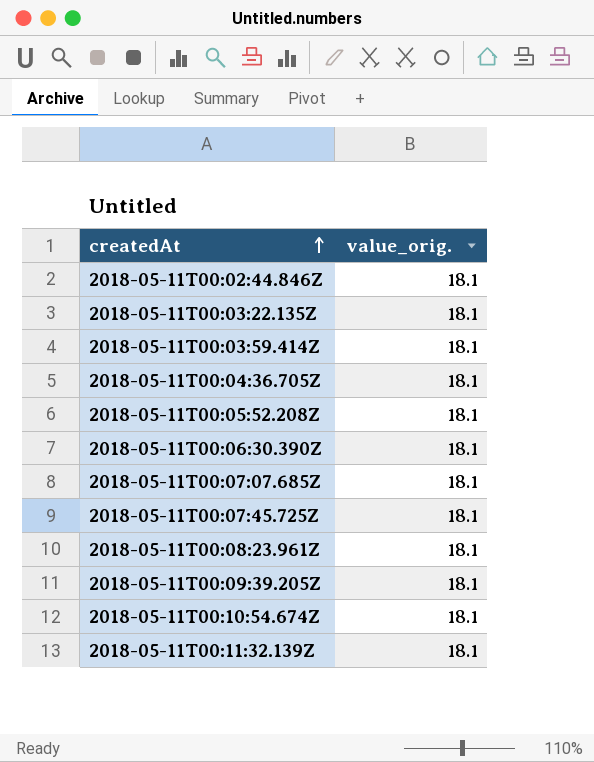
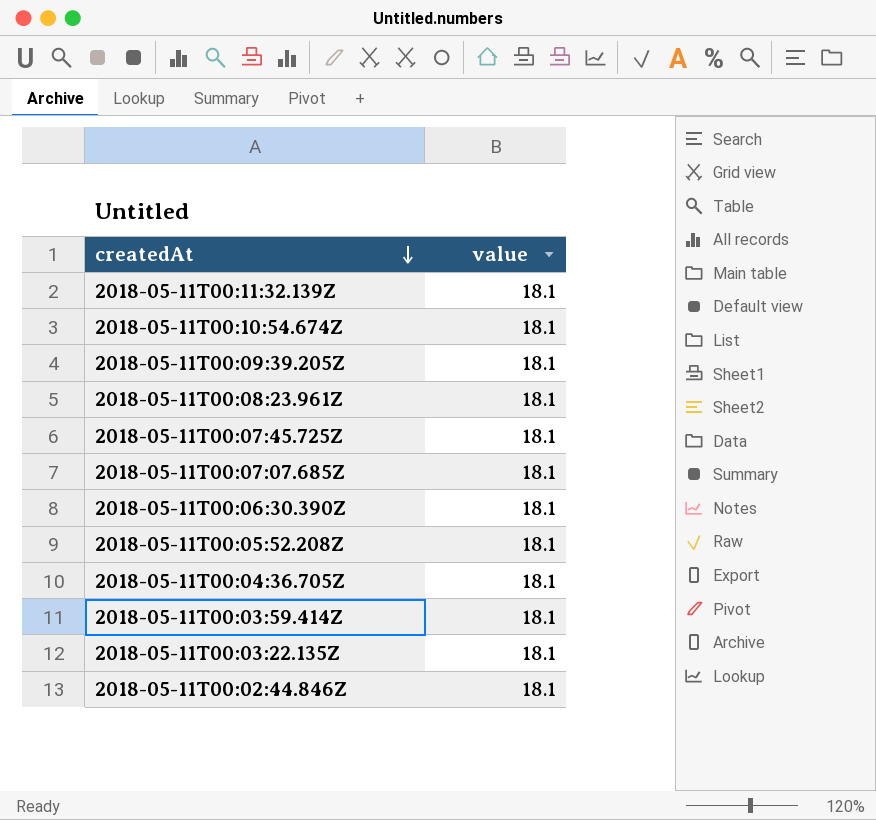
row order: createdAt ascending -> createdAt descending
column name: value_orig. -> value

